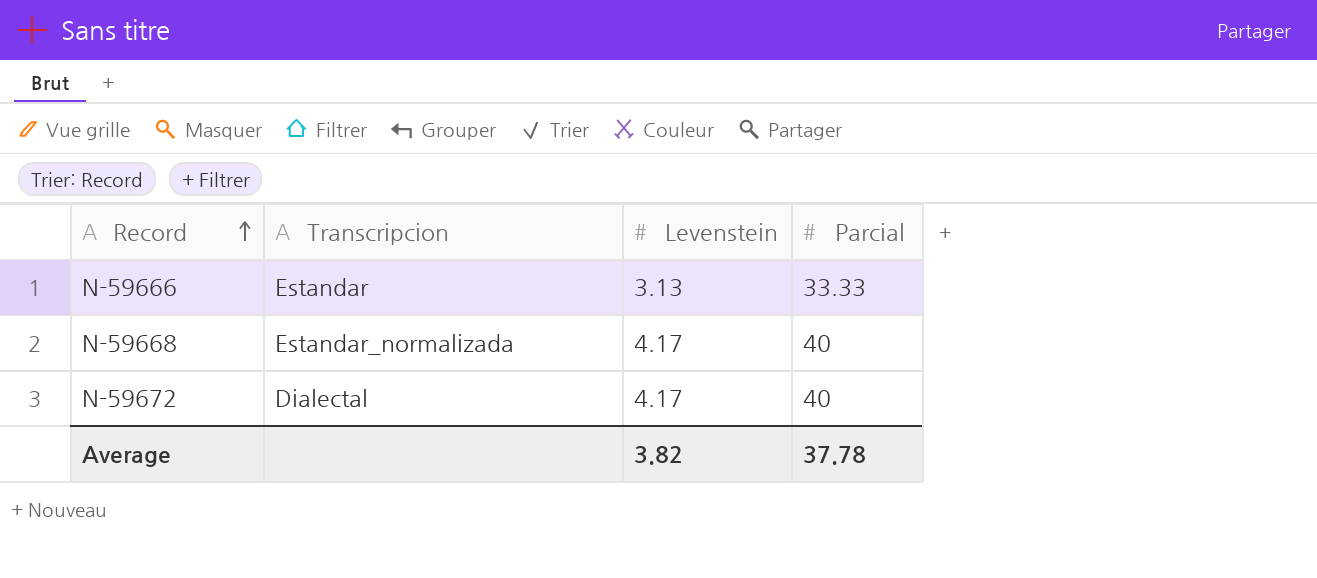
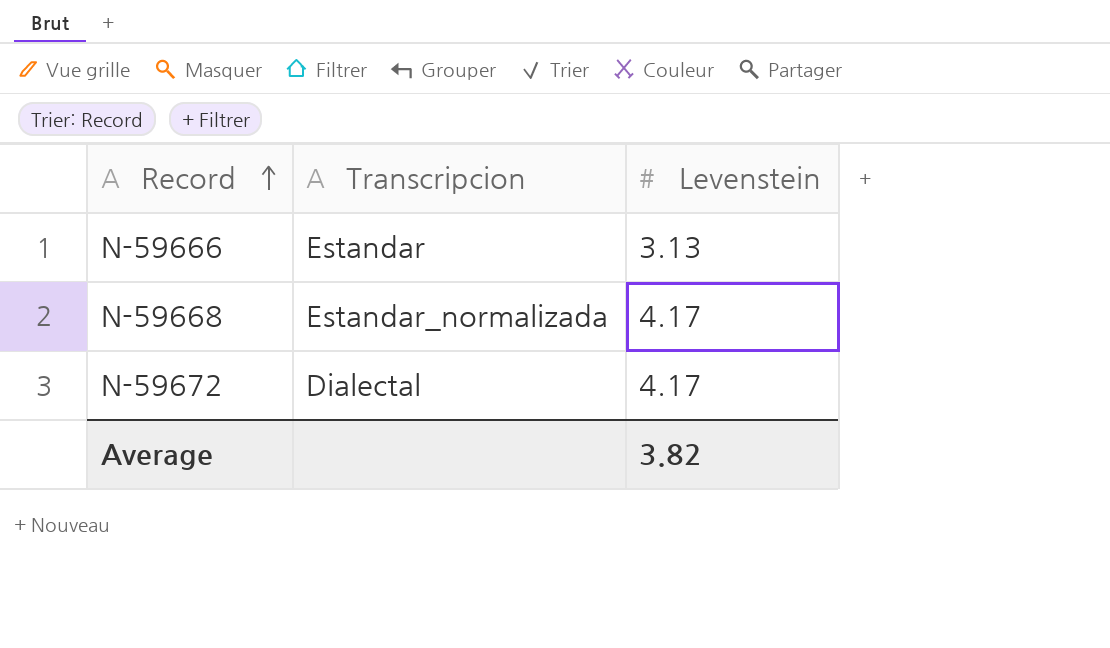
column Parcial | position: 4 -> none

